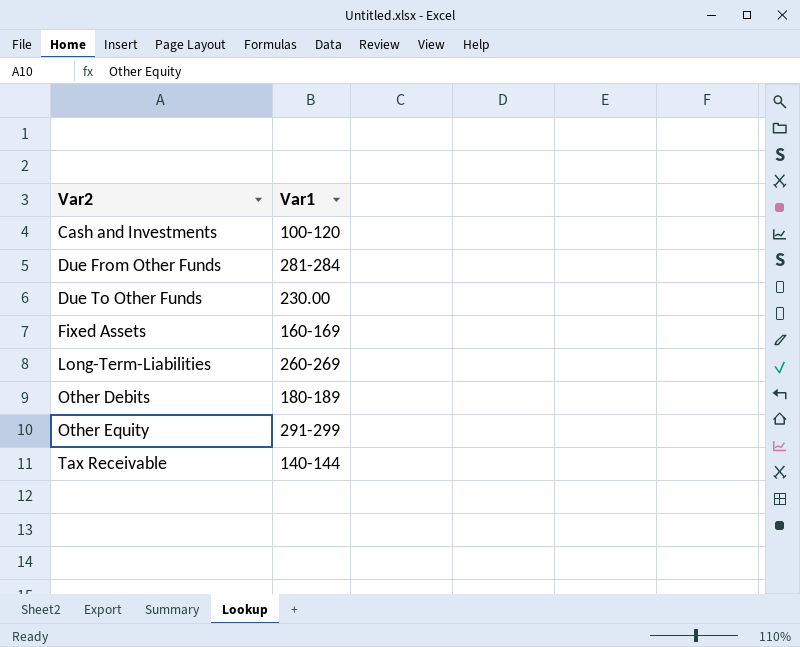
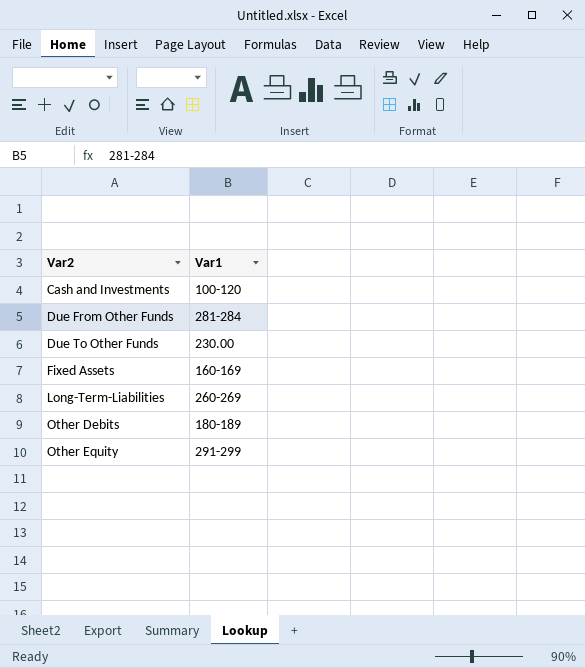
row Tax Receivable: 140-144 -> none

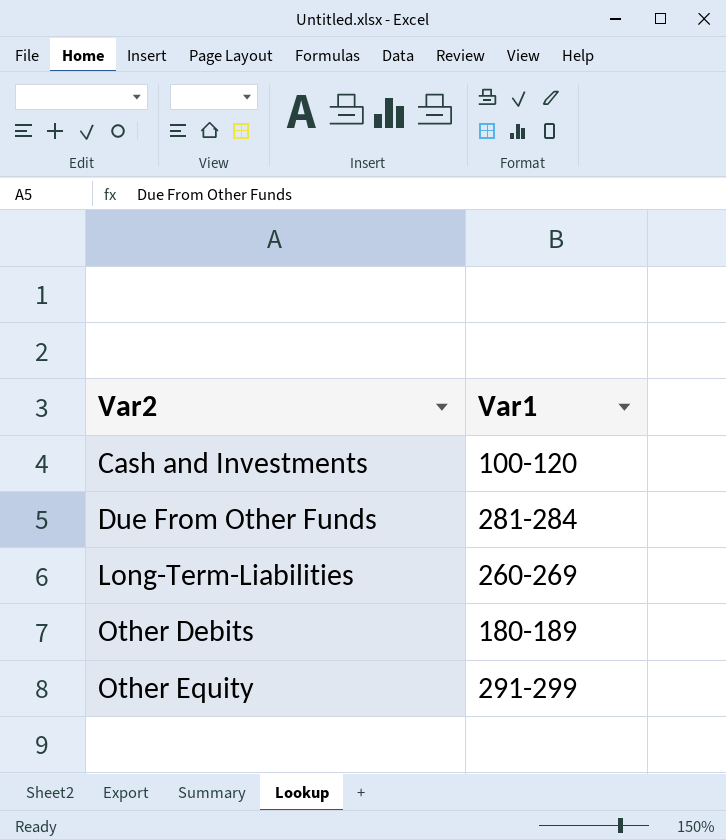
row Due To Other Funds: 230.00 -> none
row Fixed Assets: 160-169 -> none

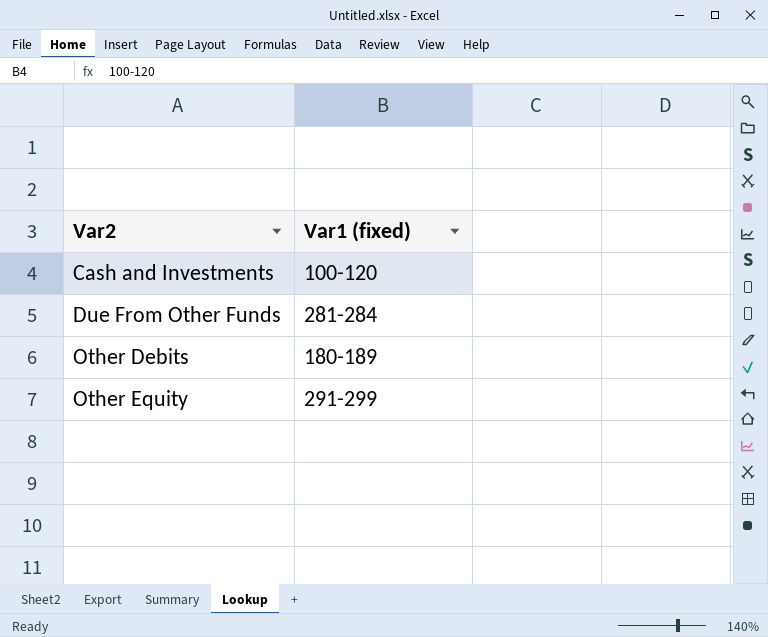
column name: Var1 -> Var1 (fixed)
row Long-Term-Liabilities: 260-269 -> none

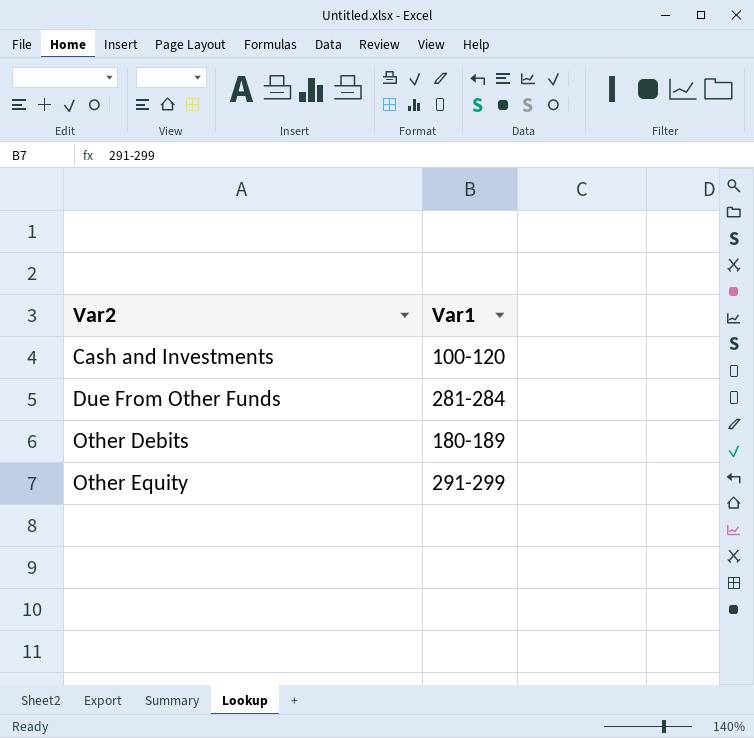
column name: Var1 (fixed) -> Var1

